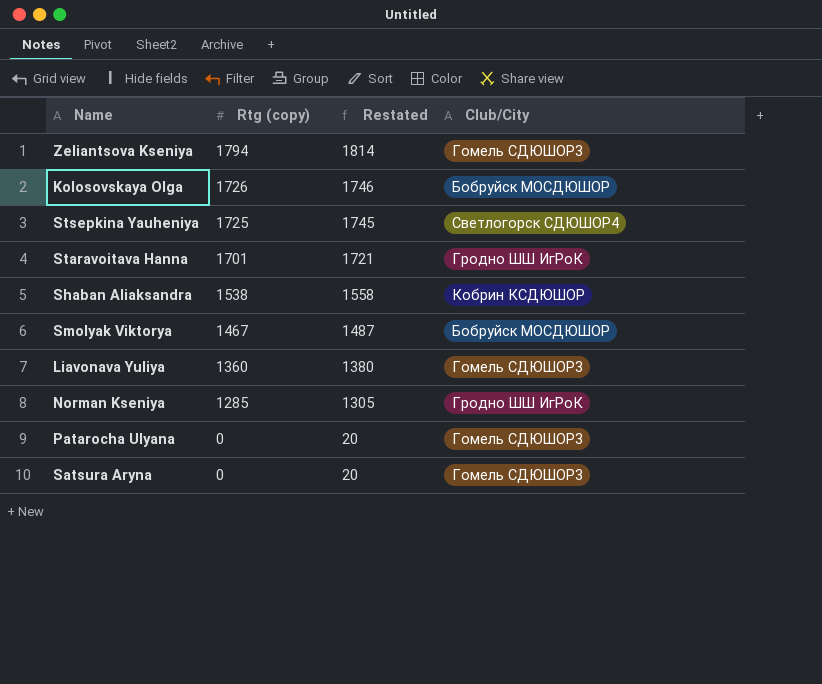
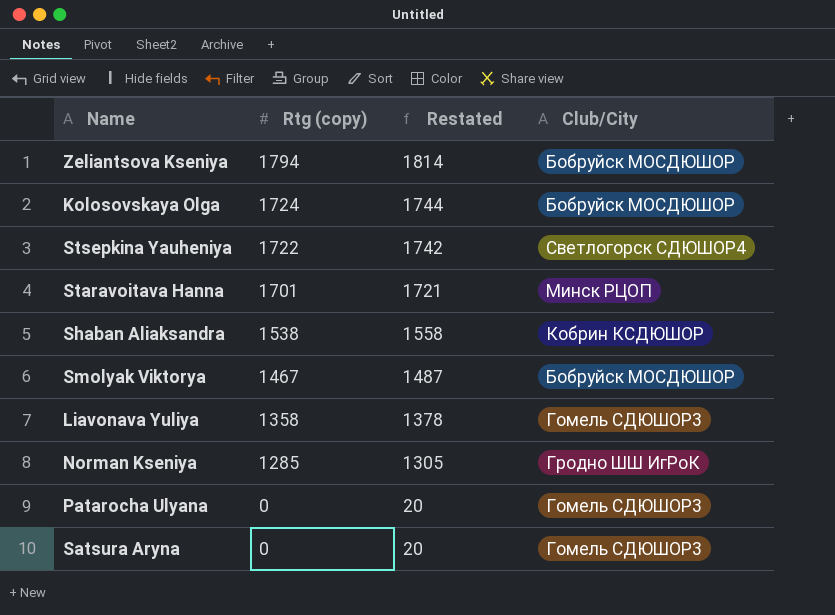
Zeliantsova Kseniya | Club/City: Гомель СДЮШОР3 -> Бобруйск МОСДЮШОР
Kolosovskaya Olga | Rtg (copy): 1726 -> 1724
Kolosovskaya Olga | Restated: 1746 -> 1744
Stsepkina Yauheniya | Rtg (copy): 1725 -> 1722
Stsepkina Yauheniya | Restated: 1745 -> 1742
Staravoitava Hanna | Club/City: Гродно ШШ ИгРоК -> Минск РЦОП
Liavonava Yuliya | Rtg (copy): 1360 -> 1358
Liavonava Yuliya | Restated: 1380 -> 1378

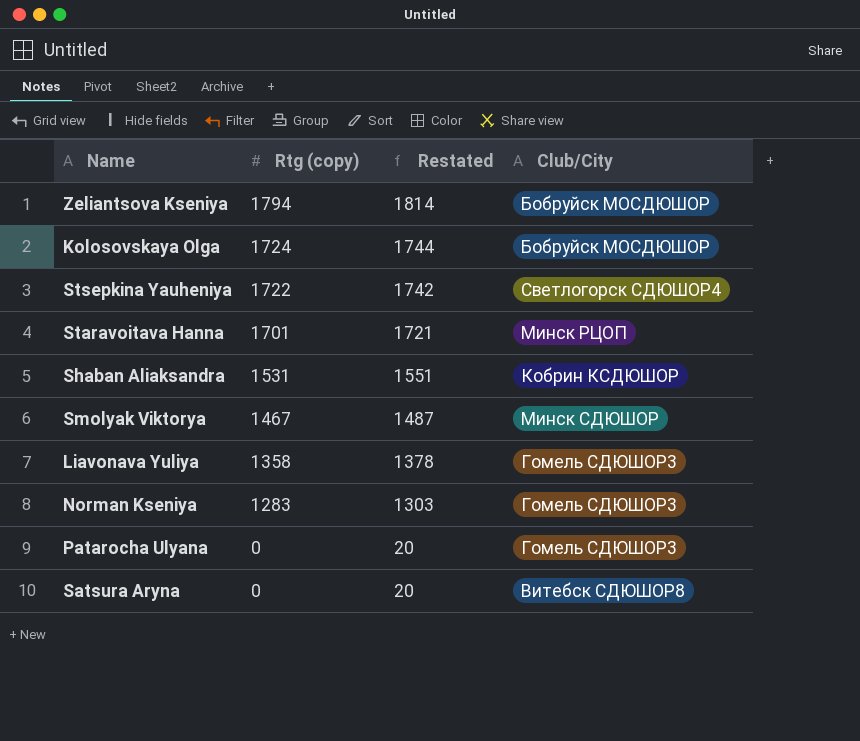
Shaban Aliaksandra | Rtg (copy): 1538 -> 1531
Shaban Aliaksandra | Restated: 1558 -> 1551
Smolyak Viktorya | Club/City: Бобруйск МОСДЮШОР -> Минск СДЮШОР
Norman Kseniya | Rtg (copy): 1285 -> 1283
Norman Kseniya | Restated: 1305 -> 1303
Norman Kseniya | Club/City: Гродно ШШ ИгРоК -> Гомель СДЮШОР3
Satsura Aryna | Club/City: Гомель СДЮШОР3 -> Витебск СДЮШОР8

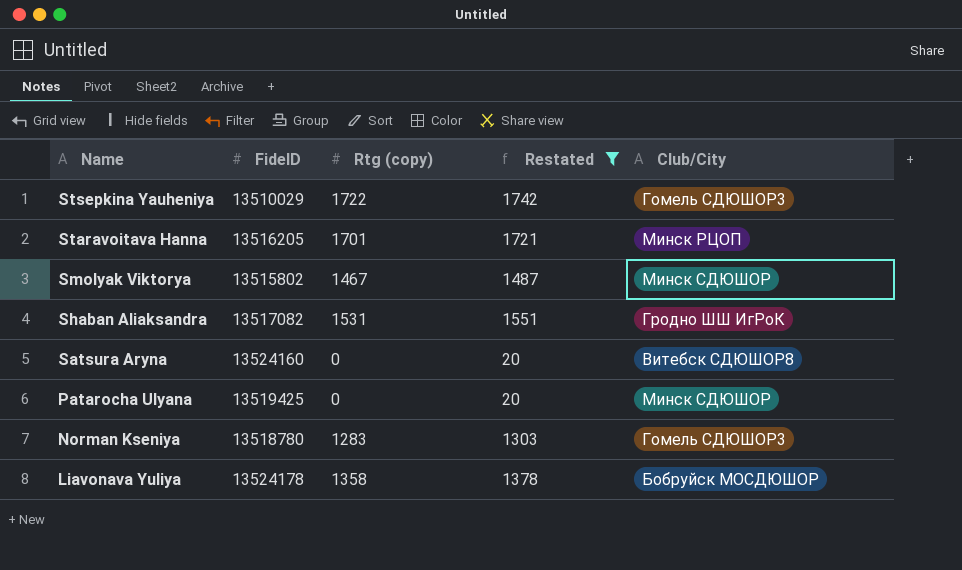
filter: none -> Restated <= 1742
row order: Rtg (copy) descending -> Name descending
column FideID | position: none -> 2
Stsepkina Yauheniya | Club/City: Светлогорск СДЮШОР4 -> Гомель СДЮШОР3
Shaban Aliaksandra | Club/City: Кобрин КСДЮШОР -> Гродно ШШ ИгРоК
Patarocha Ulyana | Club/City: Гомель СДЮШОР3 -> Минск СДЮШОР
Liavonava Yuliya | Club/City: Гомель СДЮШОР3 -> Бобруйск МОСДЮШОР

